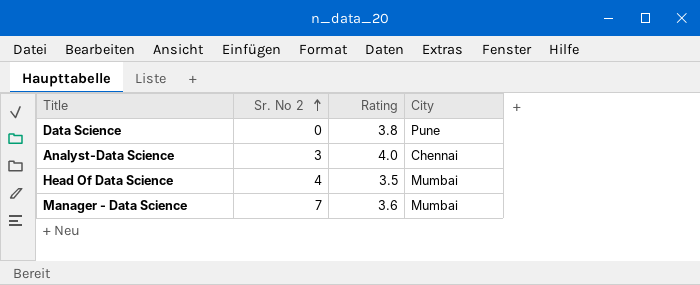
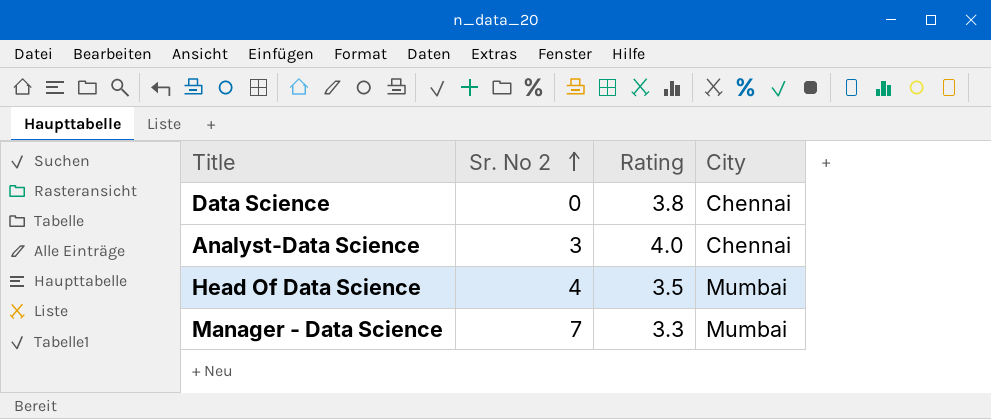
Data Science | City: Pune -> Chennai
Manager - Data Science | Rating: 3.6 -> 3.3

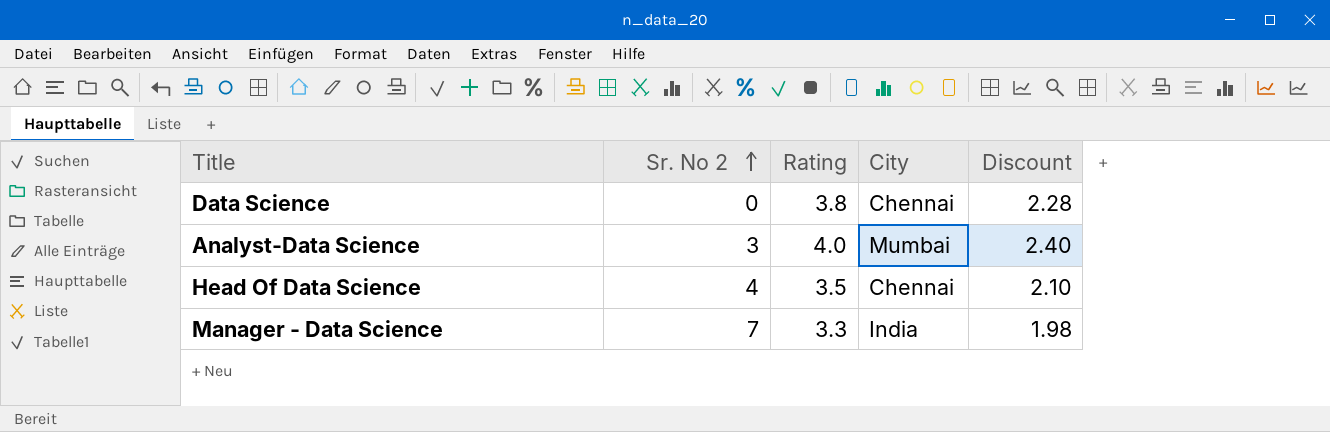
column Discount | formula: none -> [Rating] * 0.6
Analyst-Data Science | City: Chennai -> Mumbai
Head Of Data Science | City: Mumbai -> Chennai
Manager - Data Science | City: Mumbai -> India

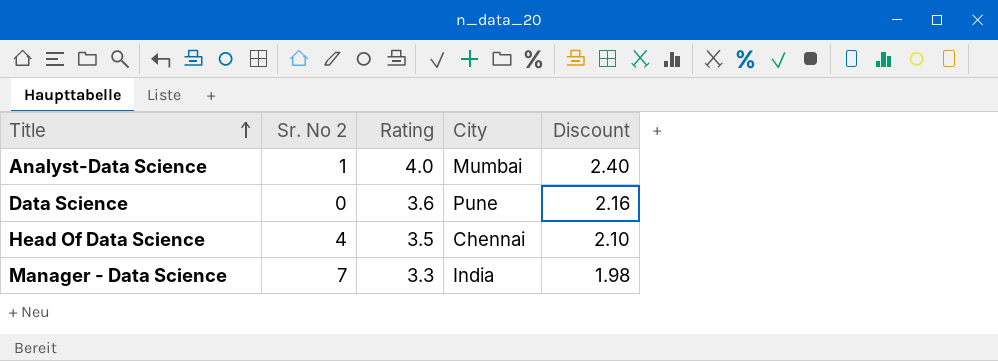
row order: Sr. No 2 ascending -> Title ascending
Analyst-Data Science | Sr. No 2: 3 -> 1
Data Science | Rating: 3.8 -> 3.6
Data Science | City: Chennai -> Pune
Data Science | Discount: 2.28 -> 2.16

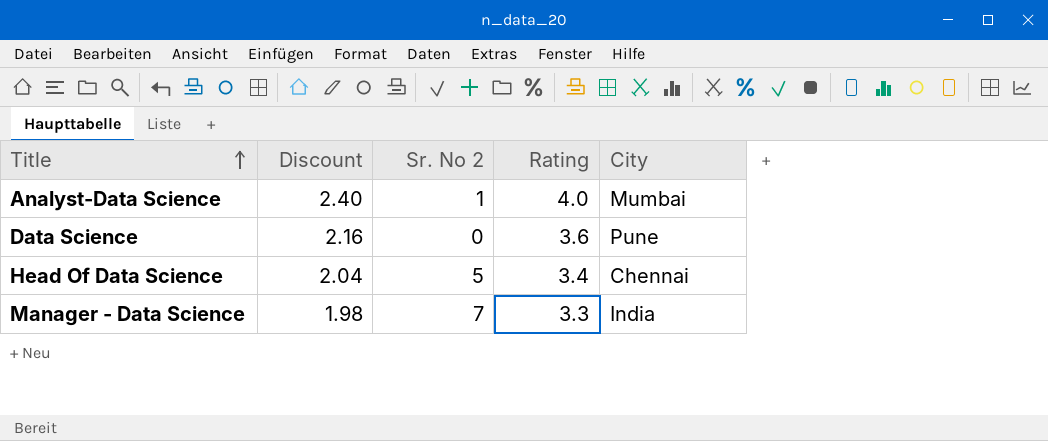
column Discount | position: 5 -> 2
Head Of Data Science | Discount: 2.10 -> 2.04
Head Of Data Science | Sr. No 2: 4 -> 5
Head Of Data Science | Rating: 3.5 -> 3.4

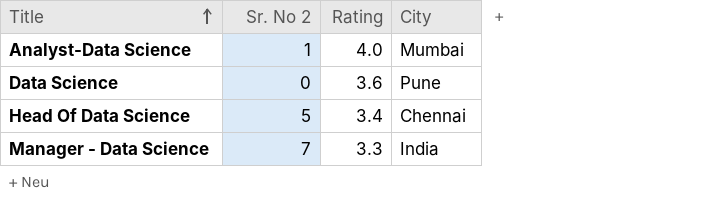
column Discount | formula: [Rating] * 0.6 -> none

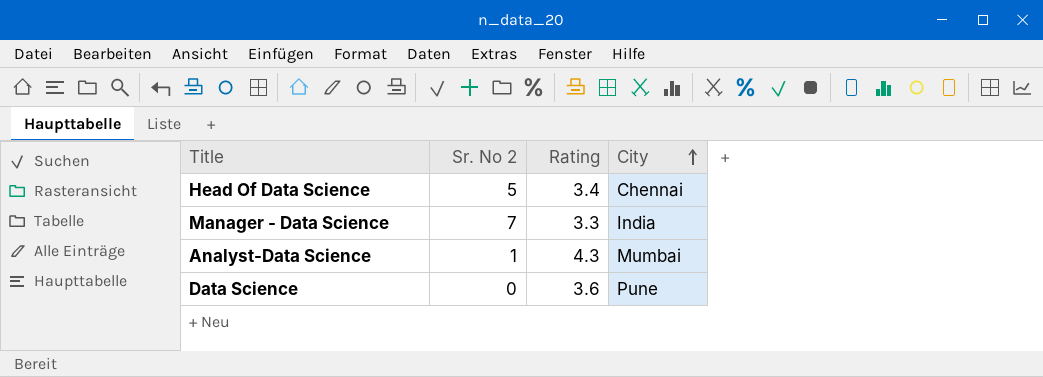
row order: Title ascending -> City ascending
Analyst-Data Science | Rating: 4.0 -> 4.3

